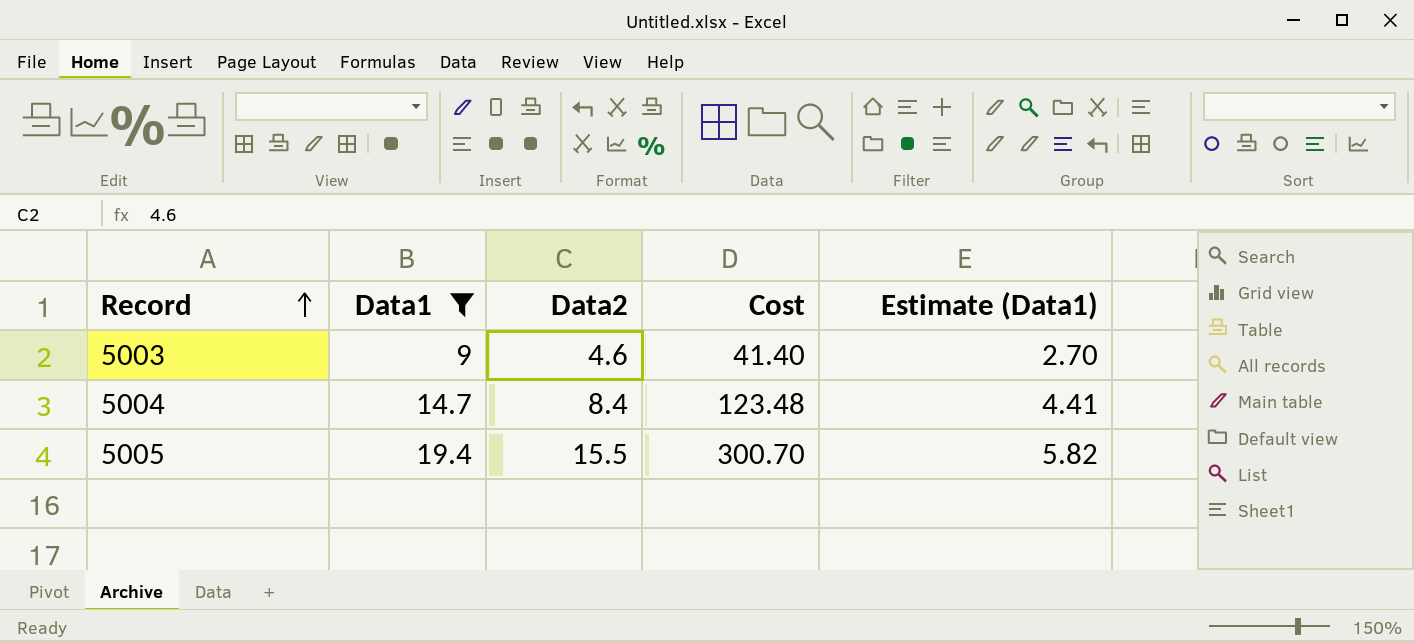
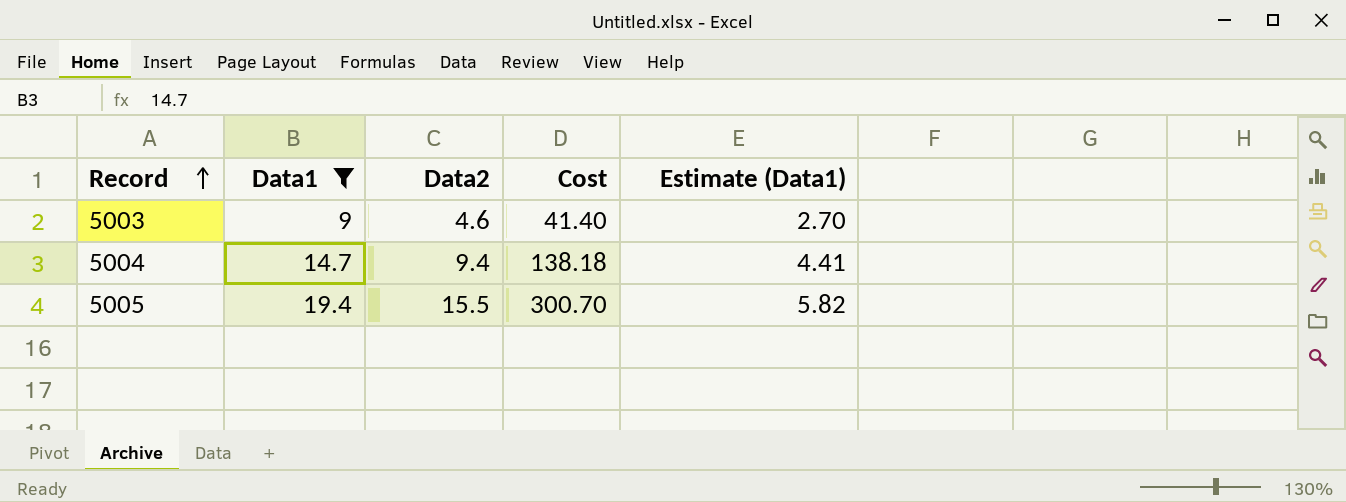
5004 | Data2: 8.4 -> 9.4
5004 | Cost: 123.48 -> 138.18

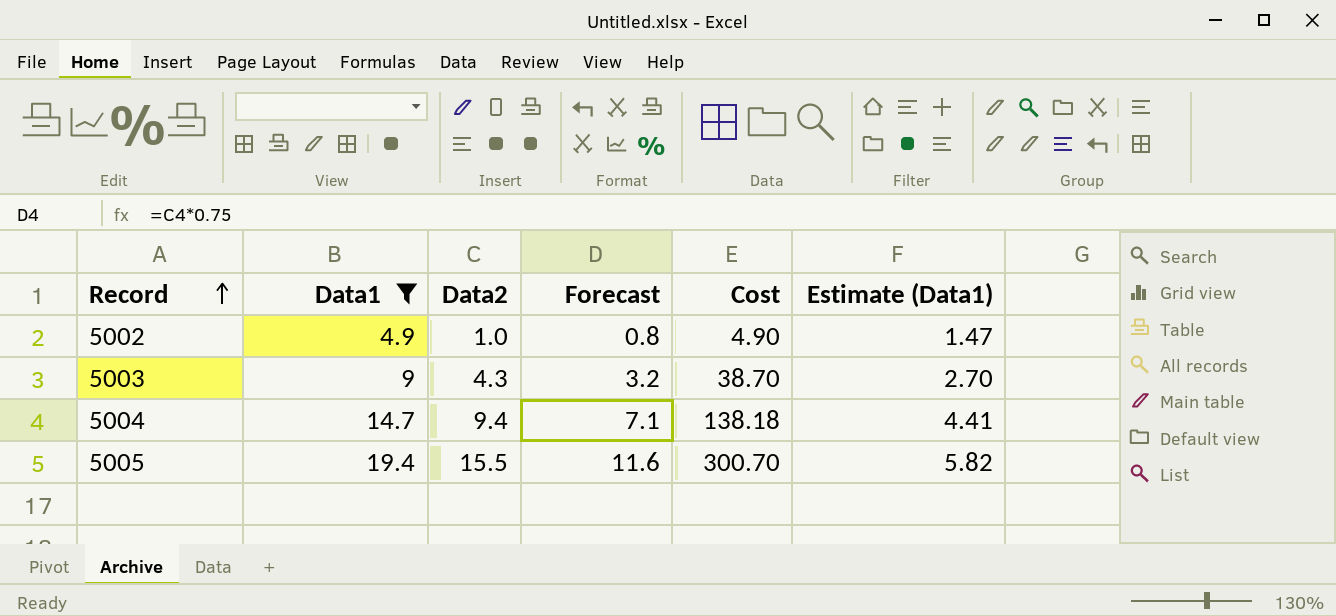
column Forecast | formula: none -> [Data2] * 0.75
row 5002: none -> 4.9 | 1.0 | 0.8 | 4.90 | 1.47
5003 | Data2: 4.6 -> 4.3
5003 | Cost: 41.40 -> 38.70

